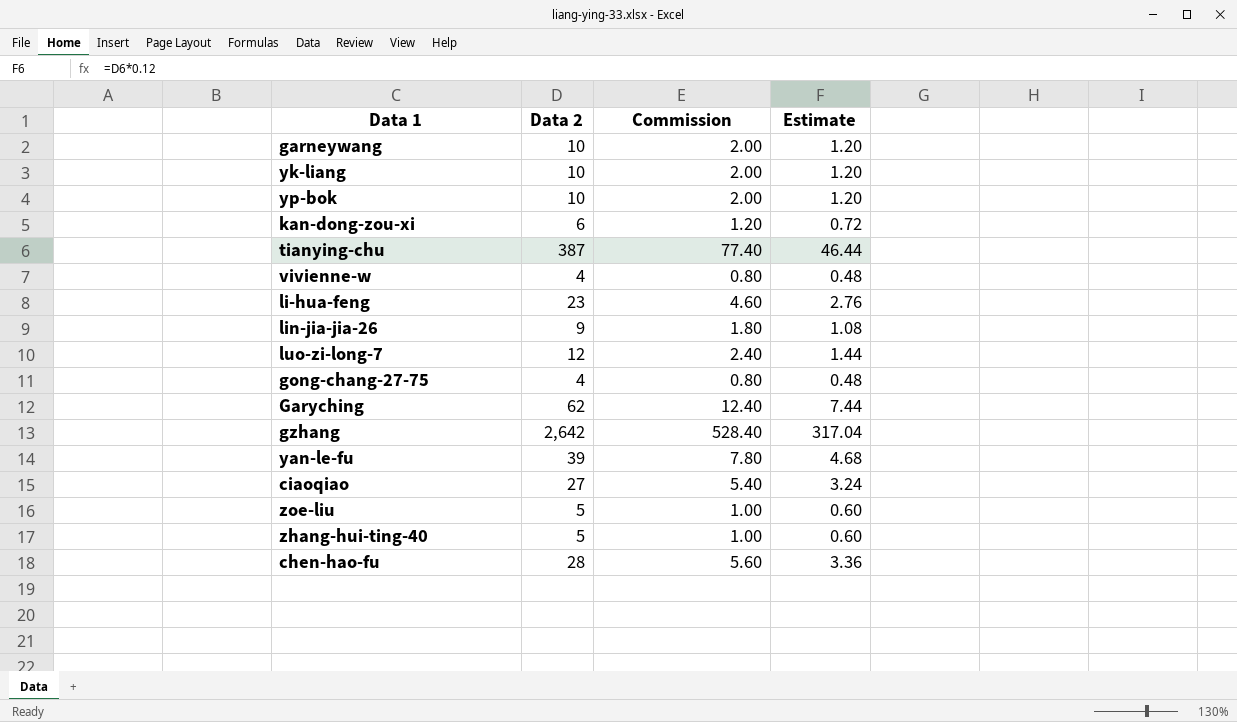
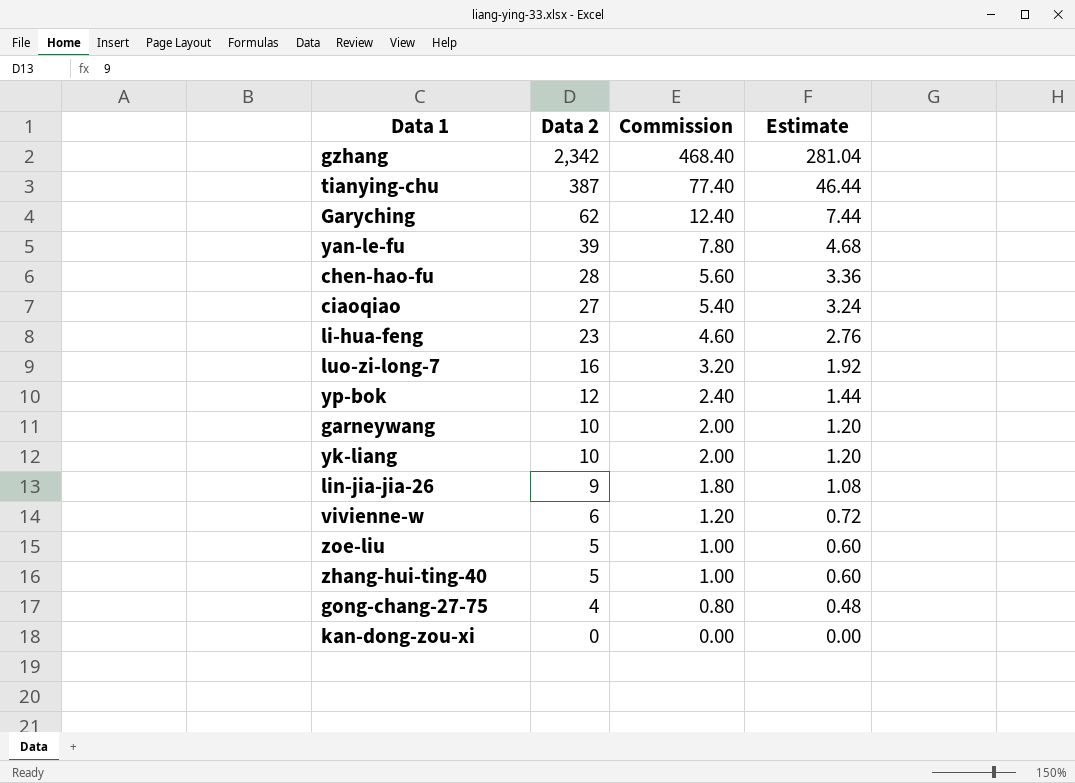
row order: none -> Data 2 descending
gzhang | Data 2: 2,642 -> 2,342
gzhang | Commission: 528.40 -> 468.40
gzhang | Estimate: 317.04 -> 281.04
luo-zi-long-7 | Data 2: 12 -> 16
luo-zi-long-7 | Commission: 2.40 -> 3.20
luo-zi-long-7 | Estimate: 1.44 -> 1.92
yp-bok | Data 2: 10 -> 12
yp-bok | Commission: 2.00 -> 2.40
yp-bok | Estimate: 1.20 -> 1.44
vivienne-w | Data 2: 4 -> 6
vivienne-w | Commission: 0.80 -> 1.20
vivienne-w | Estimate: 0.48 -> 0.72
kan-dong-zou-xi | Data 2: 6 -> 0
kan-dong-zou-xi | Commission: 1.20 -> 0.00
kan-dong-zou-xi | Estimate: 0.72 -> 0.00

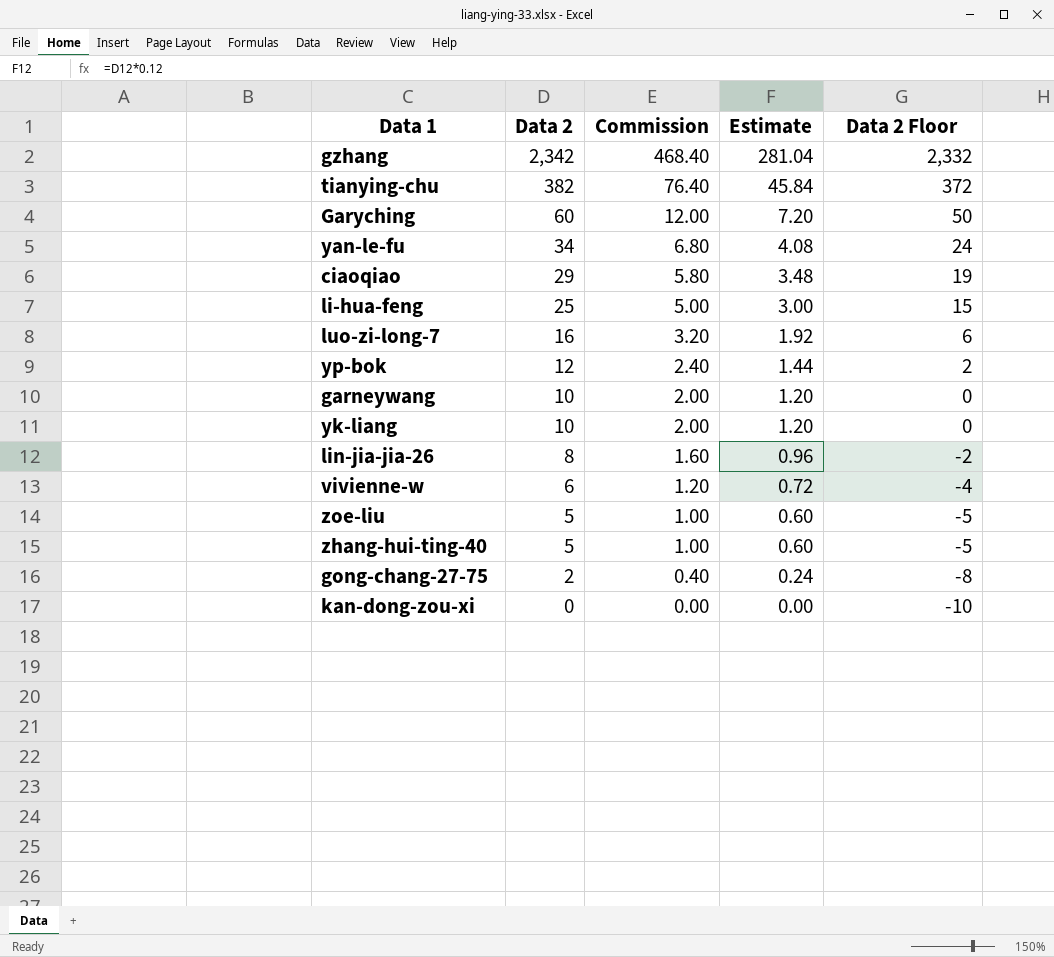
column Data 2 Floor | formula: none -> [Data 2] - 10
row chen-hao-fu: 28 | 5.60 | 3.36 -> none
tianying-chu | Data 2: 387 -> 382
tianying-chu | Commission: 77.40 -> 76.40
tianying-chu | Estimate: 46.44 -> 45.84
Garyching | Data 2: 62 -> 60
Garyching | Commission: 12.40 -> 12.00
Garyching | Estimate: 7.44 -> 7.20
yan-le-fu | Data 2: 39 -> 34
yan-le-fu | Commission: 7.80 -> 6.80
yan-le-fu | Estimate: 4.68 -> 4.08
ciaoqiao | Data 2: 27 -> 29
ciaoqiao | Commission: 5.40 -> 5.80
ciaoqiao | Estimate: 3.24 -> 3.48
li-hua-feng | Data 2: 23 -> 25
li-hua-feng | Commission: 4.60 -> 5.00
li-hua-feng | Estimate: 2.76 -> 3.00
lin-jia-jia-26 | Data 2: 9 -> 8
lin-jia-jia-26 | Commission: 1.80 -> 1.60
lin-jia-jia-26 | Estimate: 1.08 -> 0.96
gong-chang-27-75 | Data 2: 4 -> 2
gong-chang-27-75 | Commission: 0.80 -> 0.40
gong-chang-27-75 | Estimate: 0.48 -> 0.24

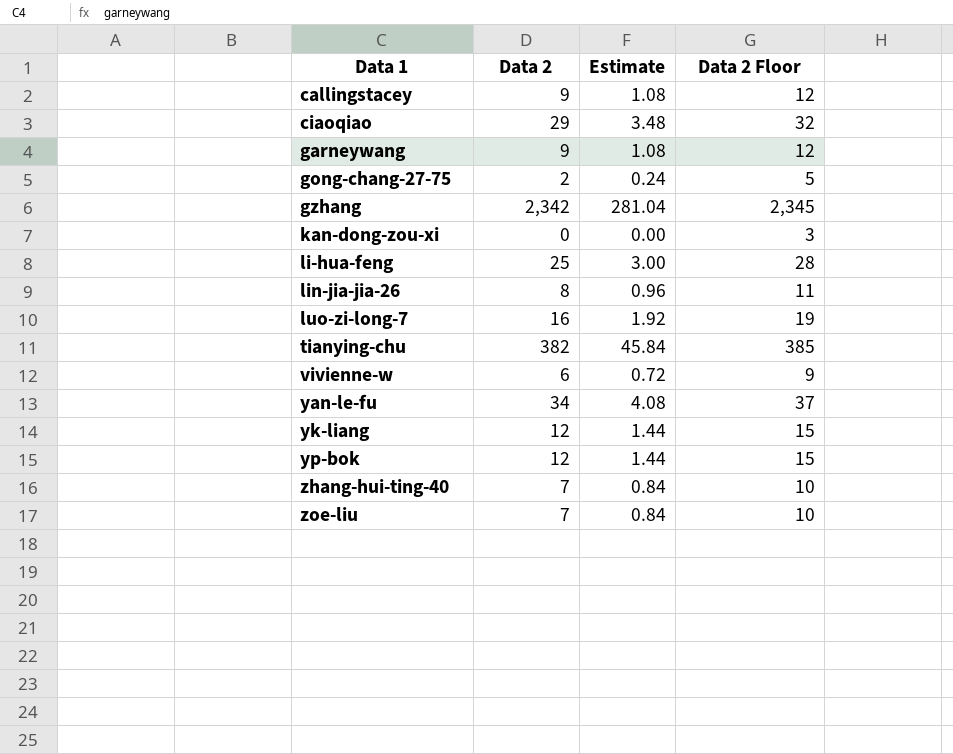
row order: Data 2 descending -> Data 1 ascending
column Commission | formula: [Data 2] * 0.2 -> none
column Data 2 Floor | formula: [Data 2] - 10 -> [Data 2] + 3
row Garyching: 60 | 12.00 | 7.20 | 50 -> none
row callingstacey: none -> 9 | 1.08 | 12
garneywang | Data 2: 10 -> 9
garneywang | Estimate: 1.20 -> 1.08
yk-liang | Data 2: 10 -> 12
yk-liang | Estimate: 1.20 -> 1.44
zhang-hui-ting-40 | Data 2: 5 -> 7
zhang-hui-ting-40 | Estimate: 0.60 -> 0.84
zoe-liu | Data 2: 5 -> 7
zoe-liu | Estimate: 0.60 -> 0.84

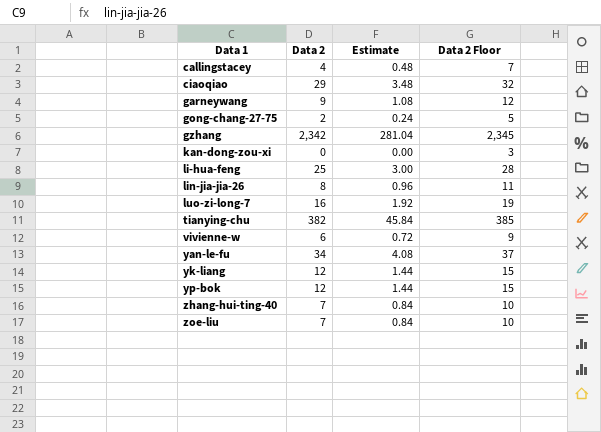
callingstacey | Data 2: 9 -> 4
callingstacey | Estimate: 1.08 -> 0.48
callingstacey | Data 2 Floor: 12 -> 7

